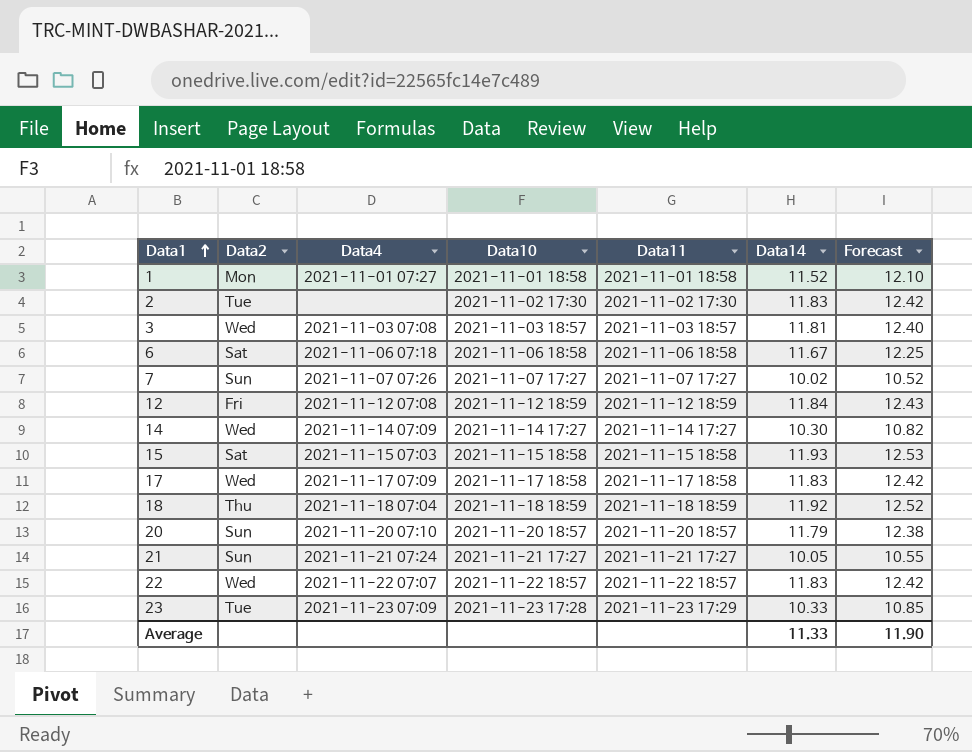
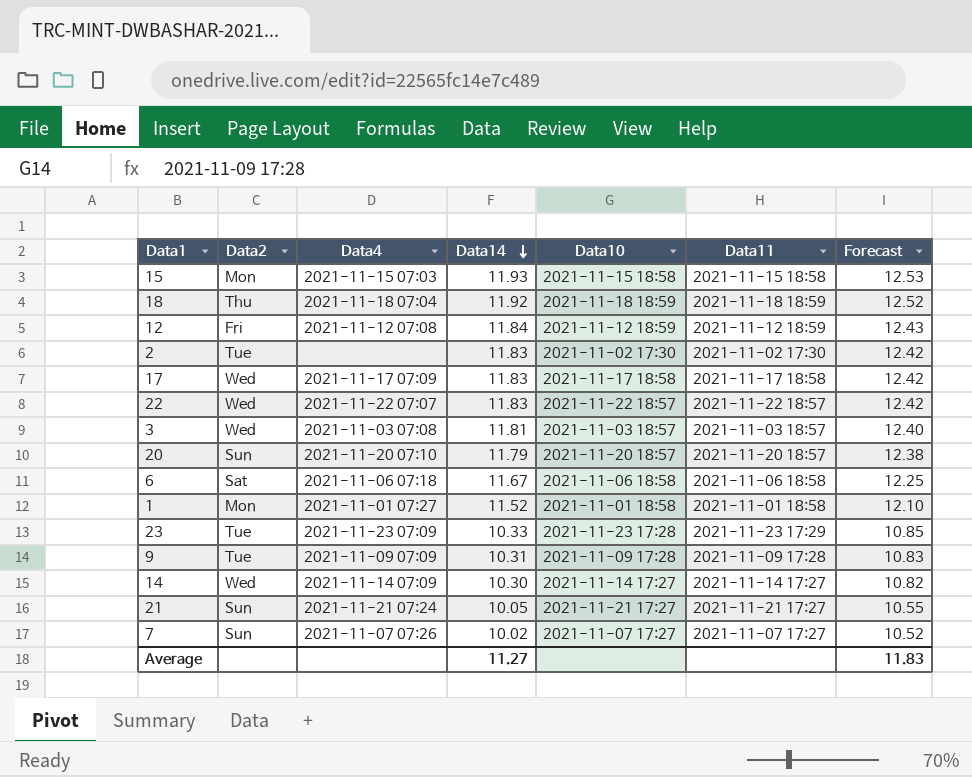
row order: Data1 ascending -> Data14 descending
column Data14 | position: 6 -> 4
15 | Data2: Sat -> Mon
row 9: none -> Tue | 2021-11-09 07:09 | 10.31 | 2021-11-09 17:28 | 2021-11-09 17:28 | 10.83
Average | Data14: 11.33 -> 11.27
Average | Forecast: 11.90 -> 11.83

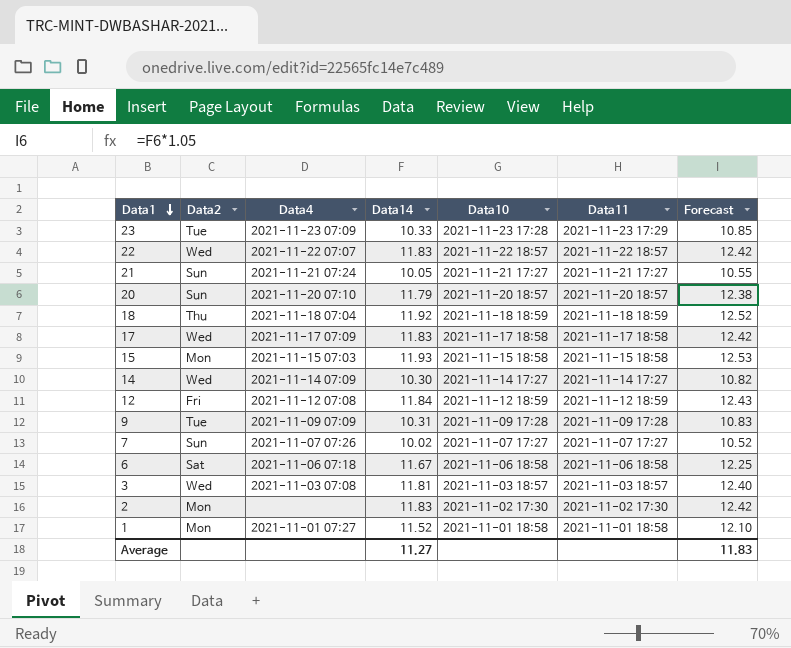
row order: Data14 descending -> Data1 descending
2 | Data2: Tue -> Mon

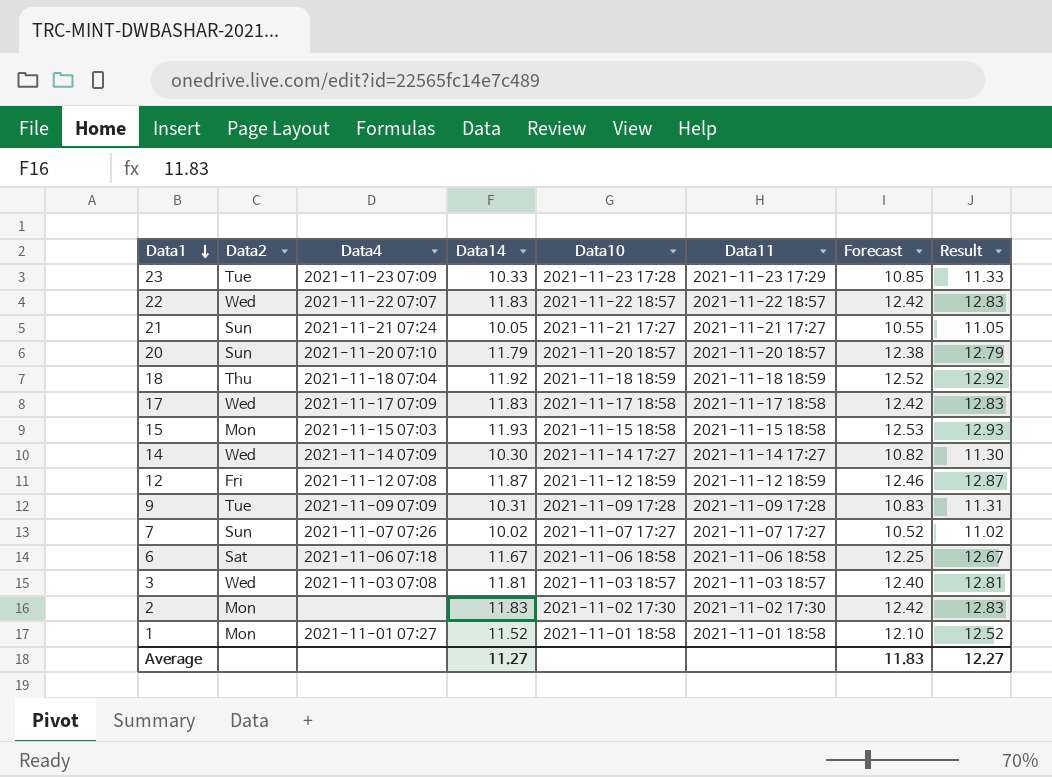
column Result | formula: none -> [Data14] + 1
12 | Data14: 11.84 -> 11.87
12 | Forecast: 12.43 -> 12.46

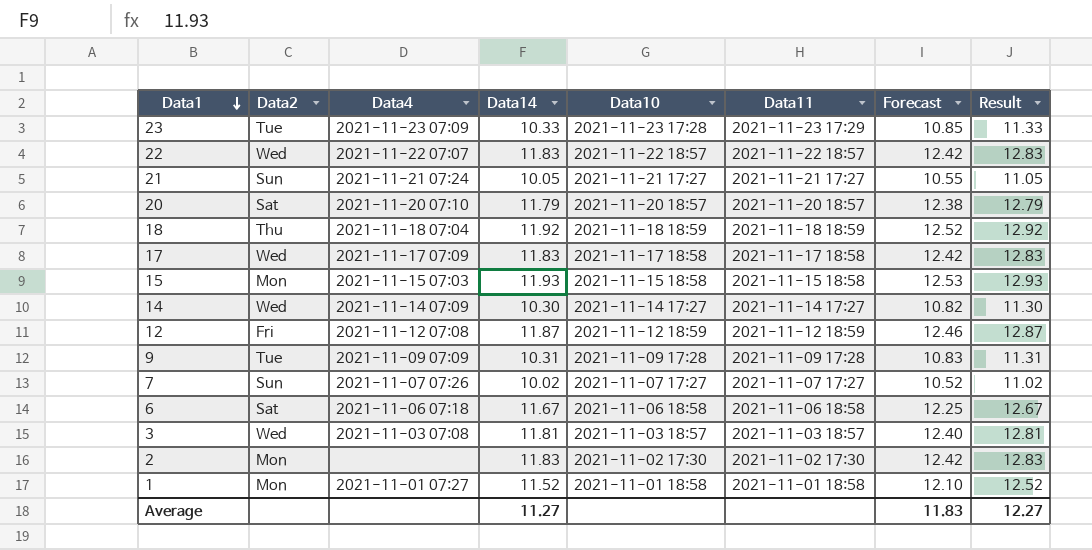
20 | Data2: Sun -> Sat

